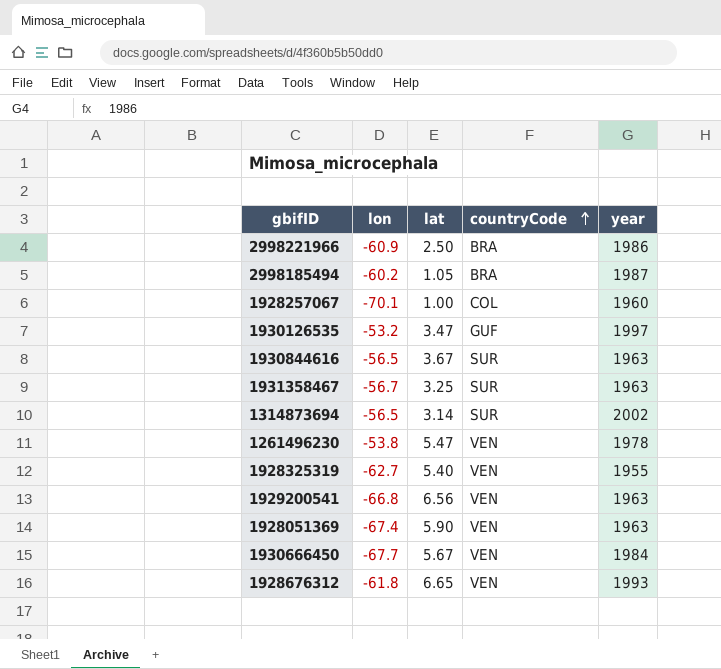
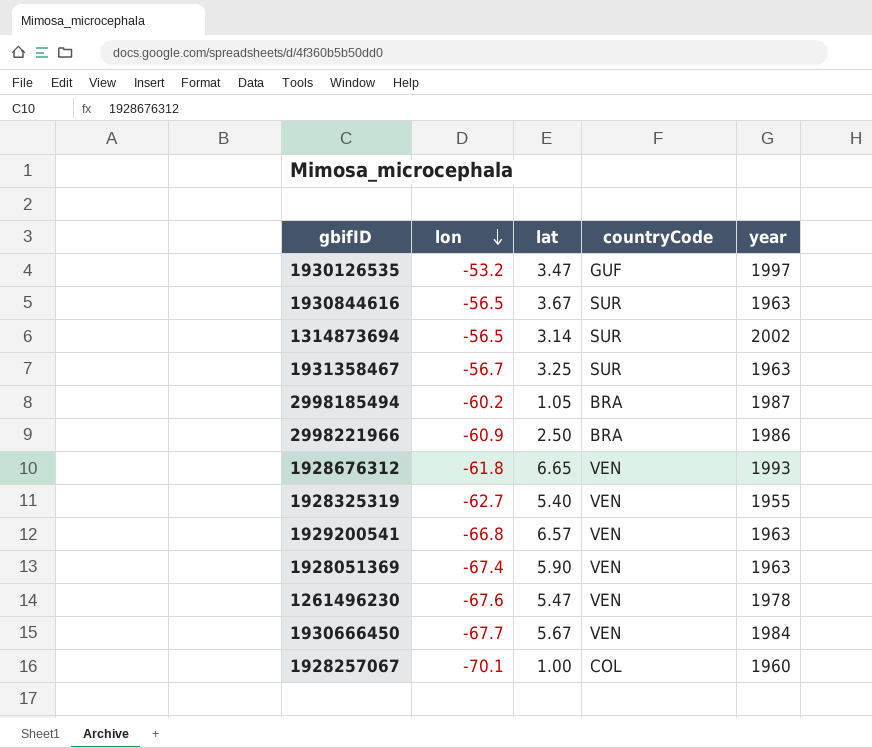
row order: countryCode ascending -> lon descending
1929200541 | lat: 6.56 -> 6.57
1261496230 | lon: -53.8 -> -67.6

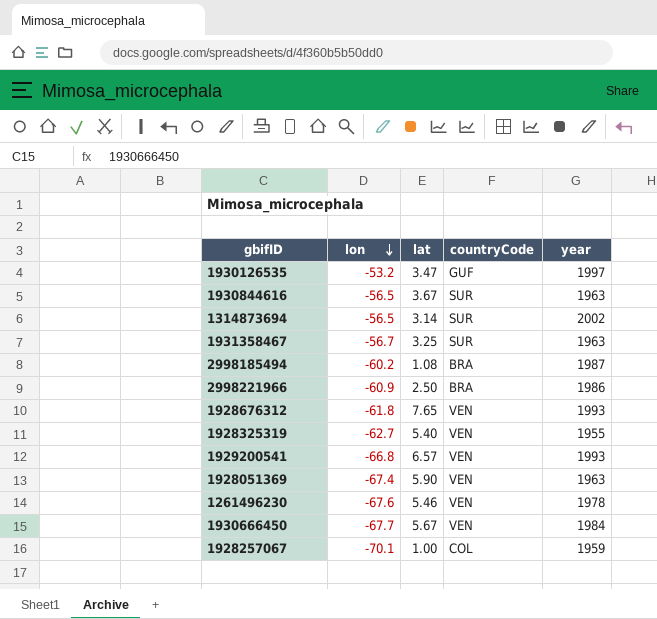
2998185494 | lat: 1.05 -> 1.08
1928676312 | lat: 6.65 -> 7.65
1929200541 | year: 1963 -> 1993
1261496230 | lat: 5.47 -> 5.46
1928257067 | year: 1960 -> 1959

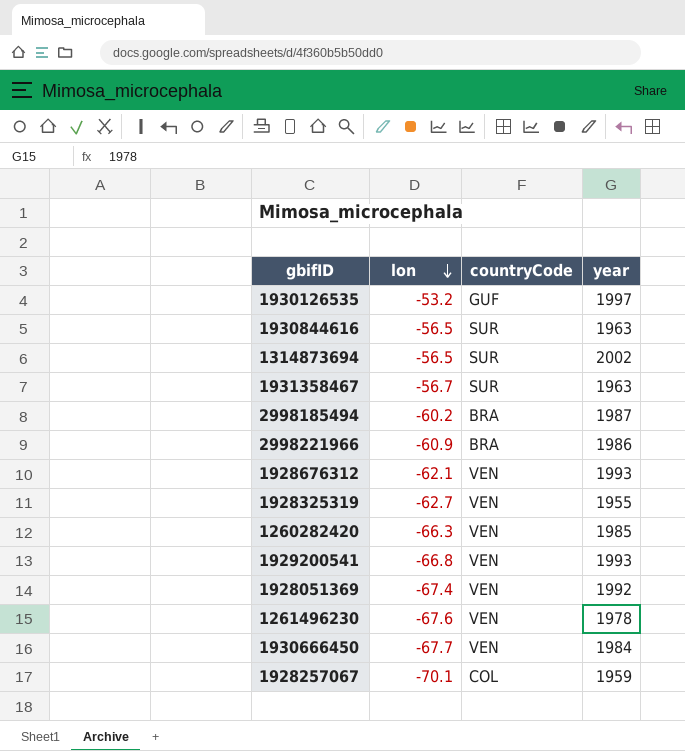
column lat | position: 3 -> none
1928676312 | lon: -61.8 -> -62.1
row 1260282420: none -> -66.3 | VEN | 1985
1928051369 | year: 1963 -> 1992

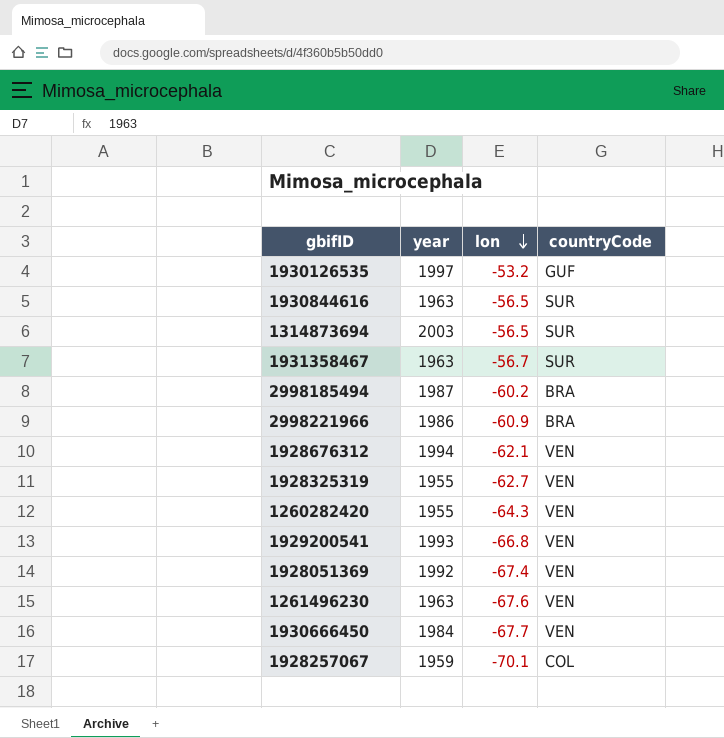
column year | position: 4 -> 2
1314873694 | year: 2002 -> 2003
1928676312 | year: 1993 -> 1994
1260282420 | year: 1985 -> 1955
1260282420 | lon: -66.3 -> -64.3
1261496230 | year: 1978 -> 1963

